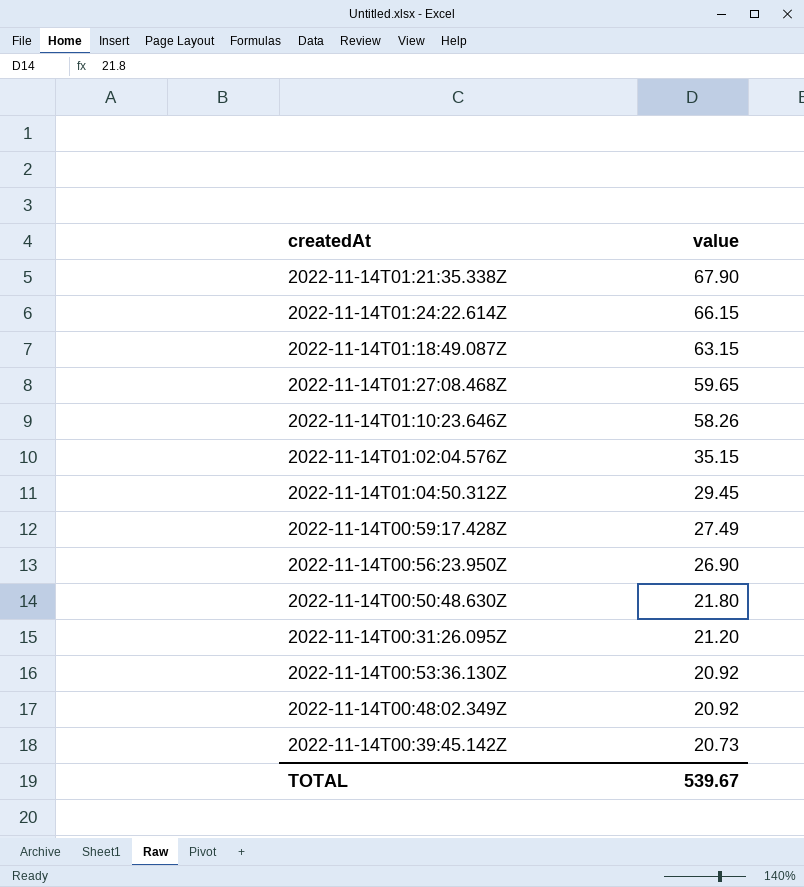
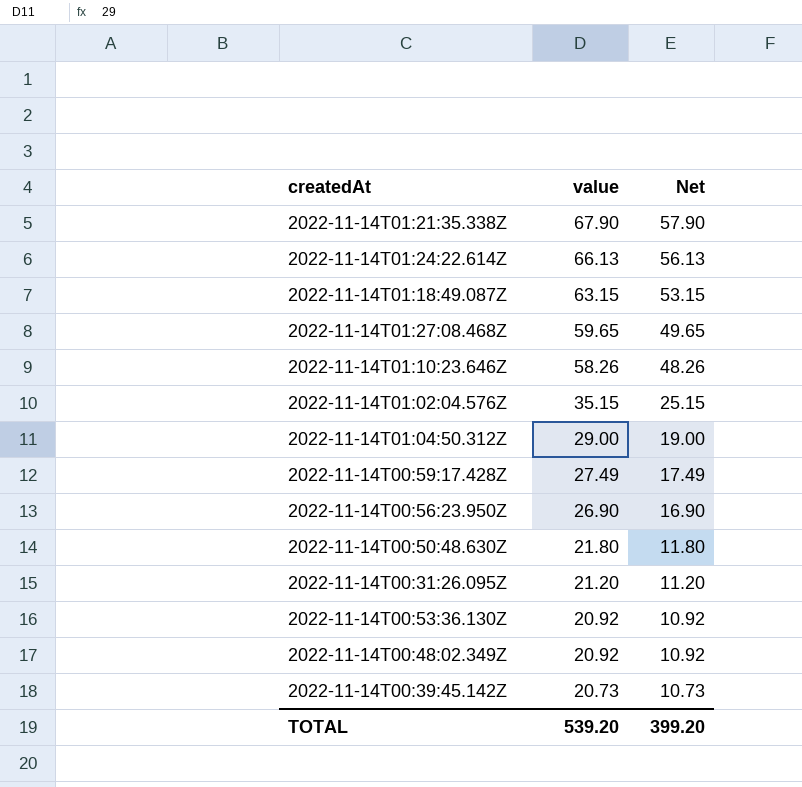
column Net | formula: none -> [value] - 10
2022-11-14T01:24:22.614Z | value: 66.15 -> 66.13
2022-11-14T01:04:50.312Z | value: 29.45 -> 29.00
TOTAL | value: 539.67 -> 539.20

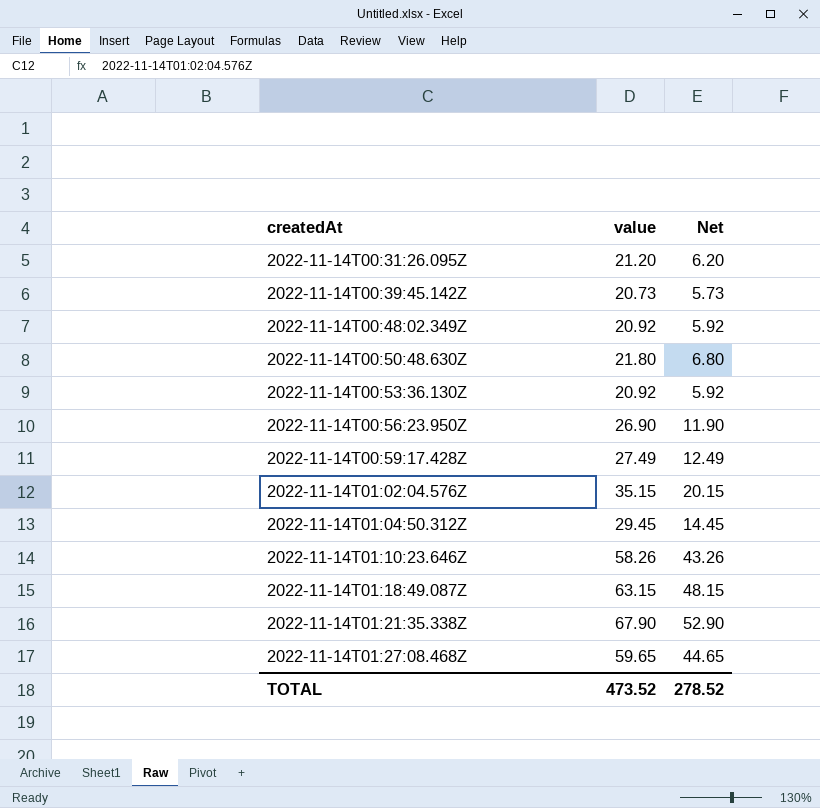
row order: value descending -> createdAt ascending
column Net | formula: [value] - 10 -> [value] - 15
row 2022-11-14T01:24:22.614Z: 66.13 | 56.13 -> none
2022-11-14T01:04:50.312Z | value: 29.00 -> 29.45
TOTAL | value: 539.20 -> 473.52
TOTAL | Net: 399.20 -> 278.52

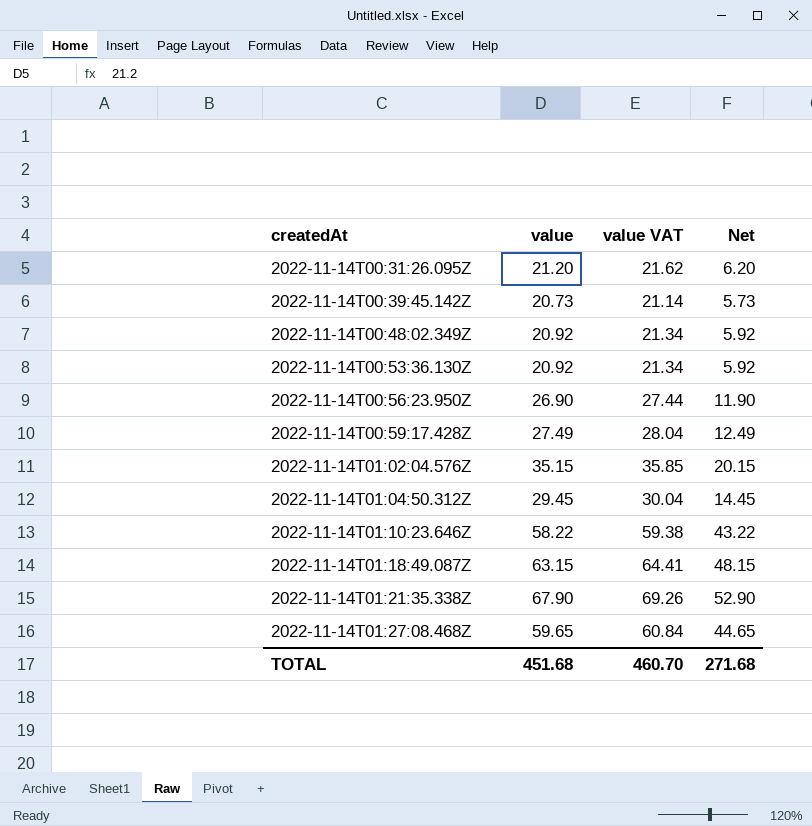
column value VAT | formula: none -> [value] * 1.02
row 2022-11-14T00:50:48.630Z: 21.80 | 6.80 -> none
2022-11-14T01:10:23.646Z | value: 58.26 -> 58.22
2022-11-14T01:10:23.646Z | Net: 43.26 -> 43.22
TOTAL | value: 473.52 -> 451.68
TOTAL | Net: 278.52 -> 271.68

